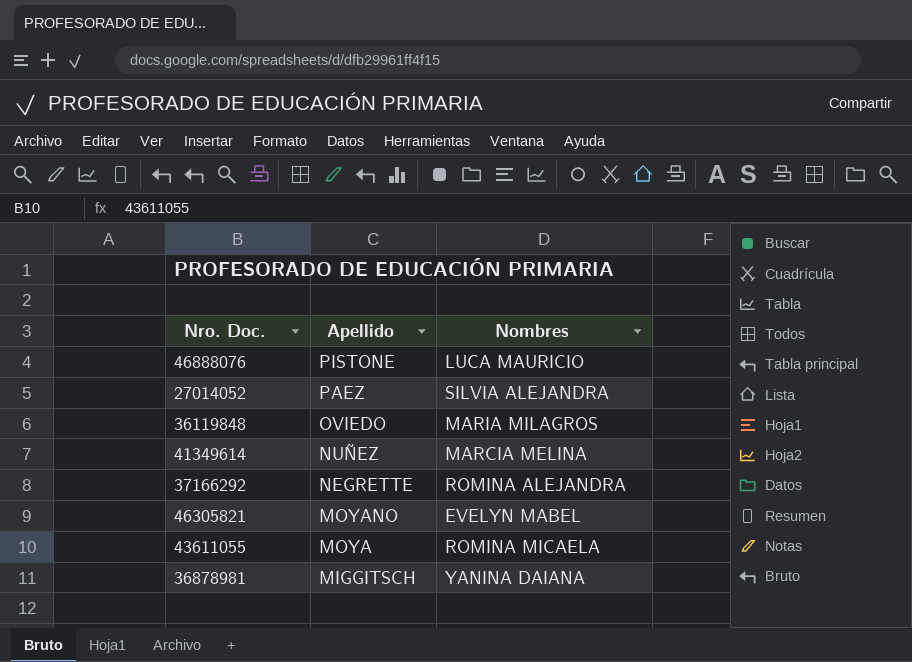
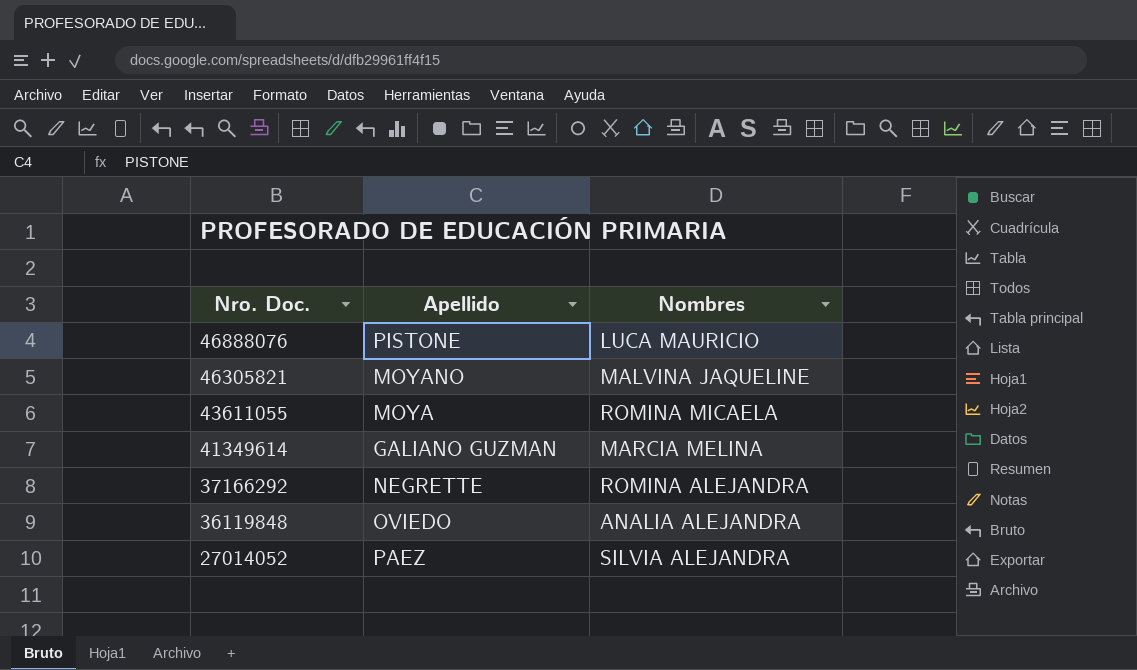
row order: Apellido descending -> Nro. Doc. descending
row 36878981: MIGGITSCH | YANINA DAIANA -> none
46305821 | Nombres: EVELYN MABEL -> MALVINA JAQUELINE
41349614 | Apellido: NUÑEZ -> GALIANO GUZMAN
36119848 | Nombres: MARIA MILAGROS -> ANALIA ALEJANDRA

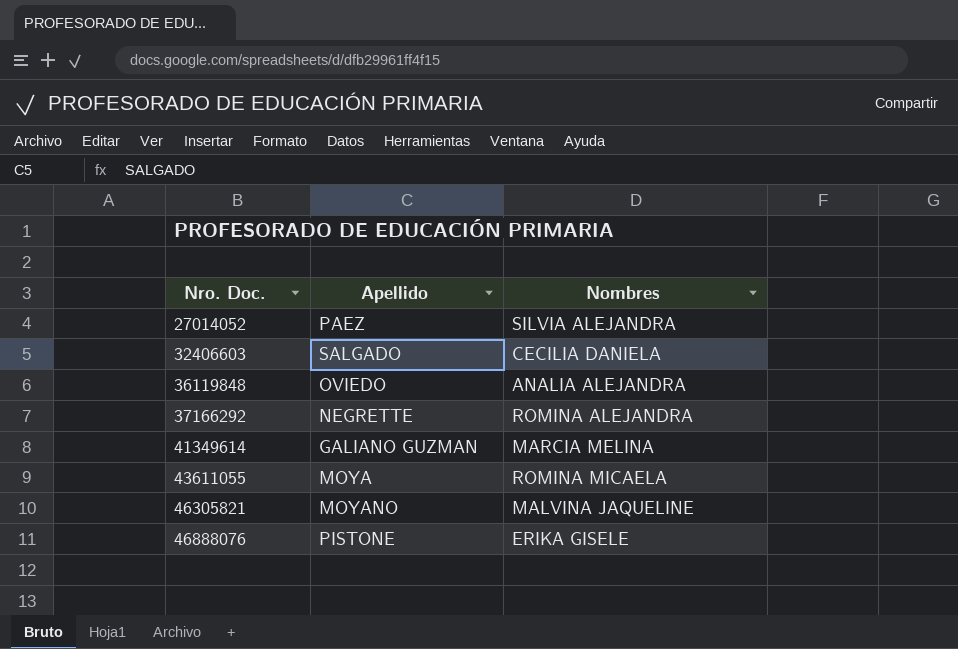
row order: Nro. Doc. descending -> Nro. Doc. ascending
row 32406603: none -> SALGADO | CECILIA DANIELA
46888076 | Nombres: LUCA MAURICIO -> ERIKA GISELE

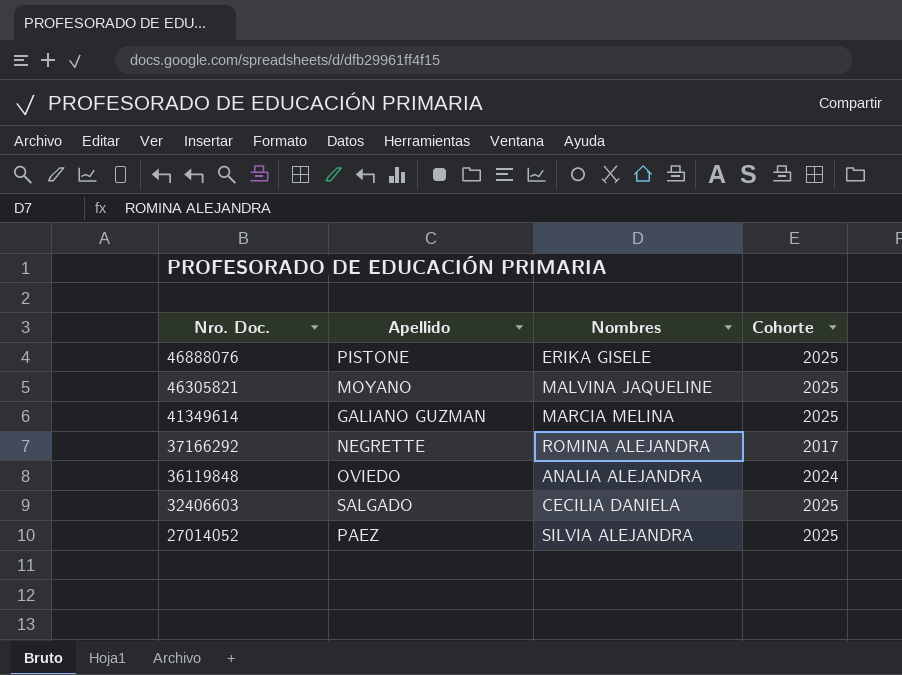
row order: Nro. Doc. ascending -> Nro. Doc. descending
column Cohorte | position: none -> 4
row 43611055: MOYA | ROMINA MICAELA -> none

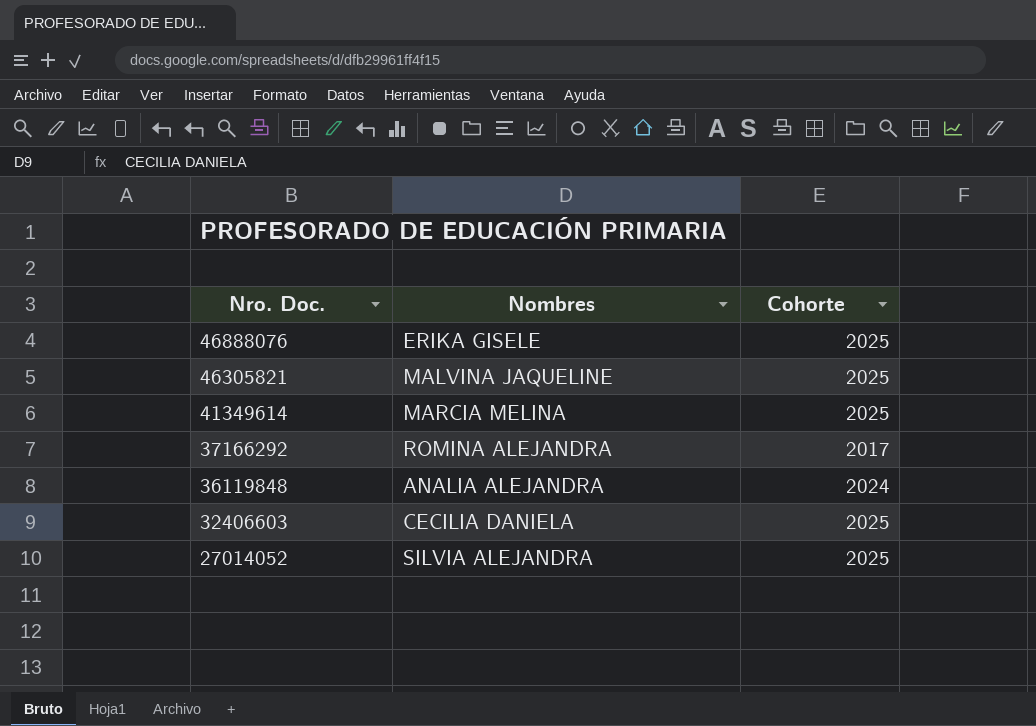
column Apellido | position: 2 -> none

